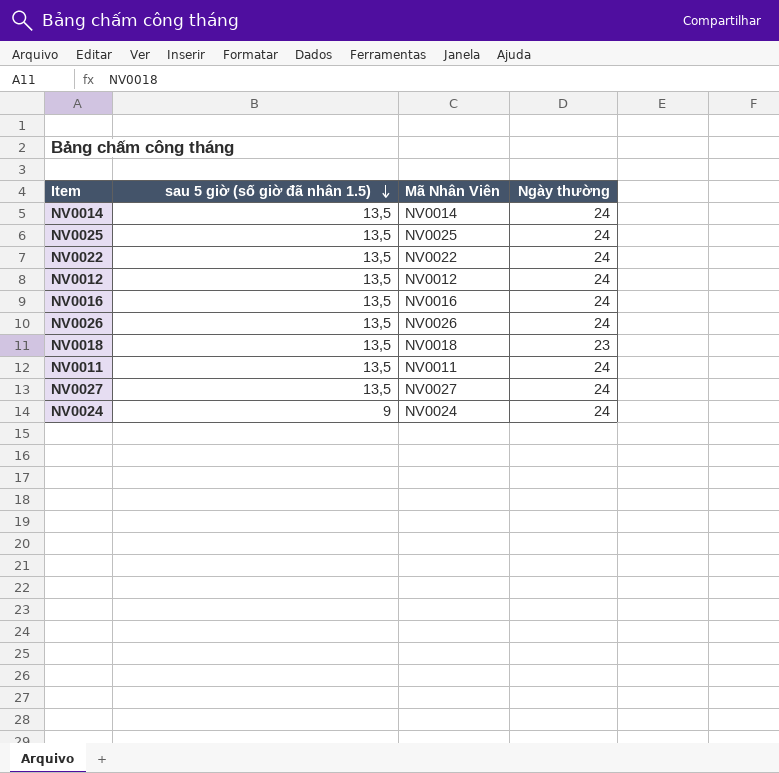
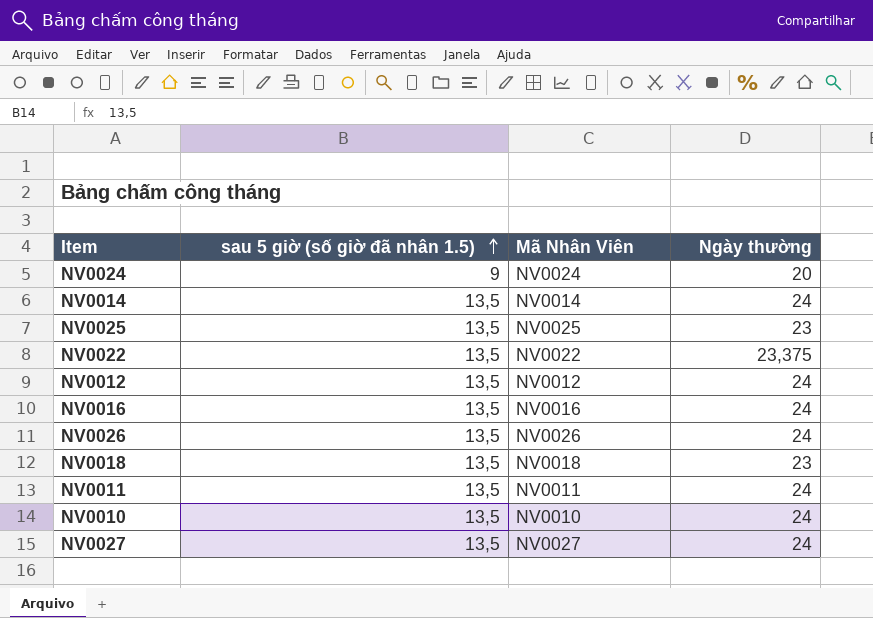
row order: sau 5 giờ (số giờ đã nhân 1.5) descending -> sau 5 giờ (số giờ đã nhân 1.5) ascending
NV0024 | Ngày thường: 24 -> 20
NV0025 | Ngày thường: 24 -> 23
NV0022 | Ngày thường: 24 -> 23,375
row NV0010: none -> 13,5 | NV0010 | 24

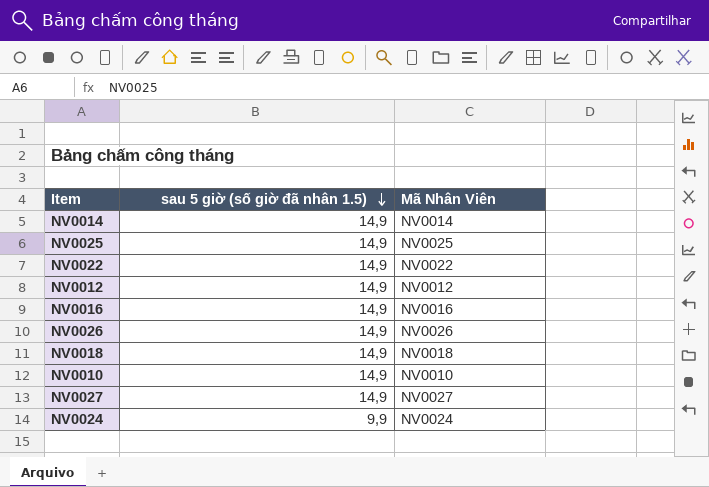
row order: sau 5 giờ (số giờ đã nhân 1.5) ascending -> sau 5 giờ (số giờ đã nhân 1.5) descending
column Ngày thường | position: 4 -> none
row NV0011: 13,5 | NV0011 | 24 -> none
NV0014 | sau 5 giờ (số giờ đã nhân 1.5): 13,5 -> 14,9
NV0025 | sau 5 giờ (số giờ đã nhân 1.5): 13,5 -> 14,9
NV0022 | sau 5 giờ (số giờ đã nhân 1.5): 13,5 -> 14,9
NV0012 | sau 5 giờ (số giờ đã nhân 1.5): 13,5 -> 14,9
NV0016 | sau 5 giờ (số giờ đã nhân 1.5): 13,5 -> 14,9
NV0026 | sau 5 giờ (số giờ đã nhân 1.5): 13,5 -> 14,9
NV0018 | sau 5 giờ (số giờ đã nhân 1.5): 13,5 -> 14,9
NV0010 | sau 5 giờ (số giờ đã nhân 1.5): 13,5 -> 14,9
NV0027 | sau 5 giờ (số giờ đã nhân 1.5): 13,5 -> 14,9
NV0024 | sau 5 giờ (số giờ đã nhân 1.5): 9 -> 9,9

